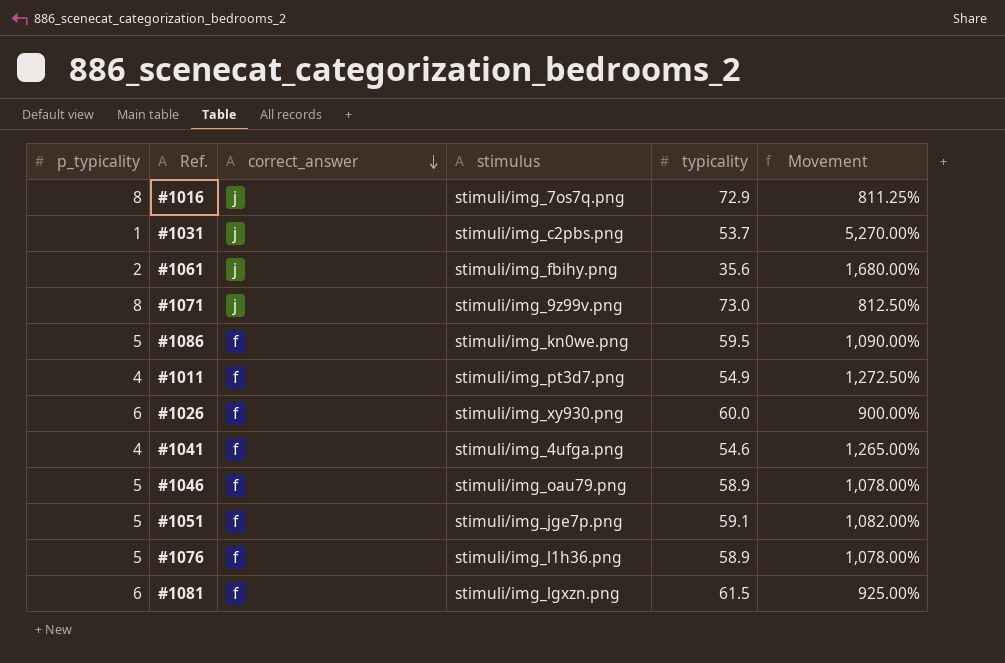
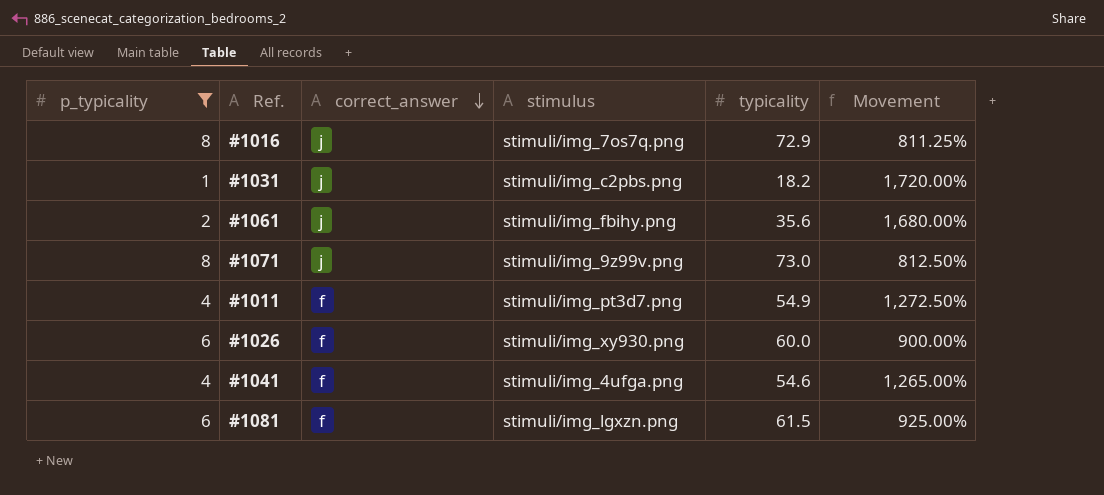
filter: none -> p_typicality != 5
#1031 | typicality: 53.7 -> 18.2
#1031 | Movement: 5,270.00% -> 1,720.00%

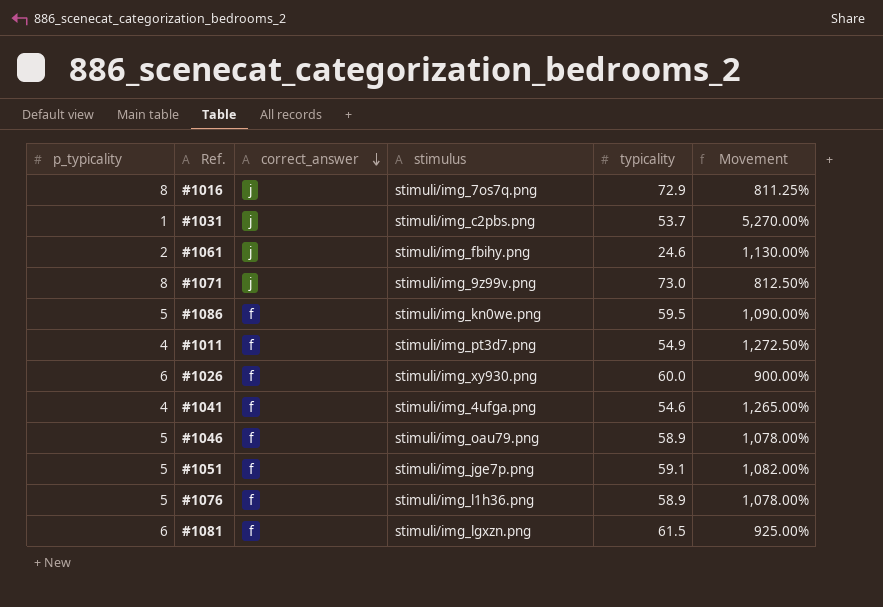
filter: p_typicality != 5 -> none
#1031 | typicality: 18.2 -> 53.7
#1031 | Movement: 1,720.00% -> 5,270.00%
#1061 | typicality: 35.6 -> 24.6
#1061 | Movement: 1,680.00% -> 1,130.00%

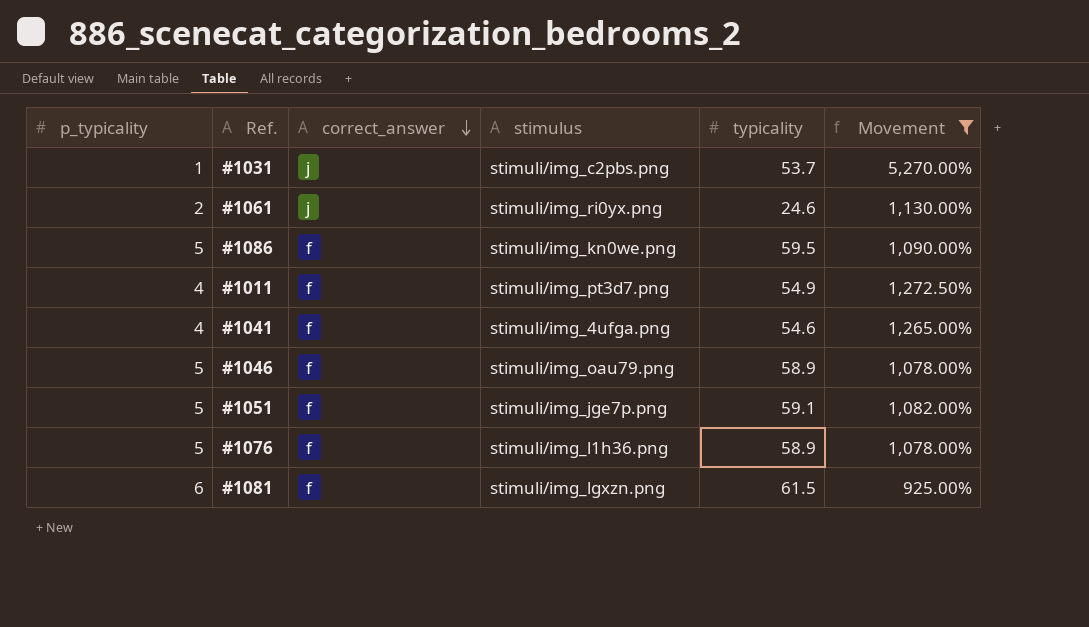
filter: none -> Movement >= 925.00%
#1061 | stimulus: stimuli/img_fbihy.png -> stimuli/img_ri0yx.png

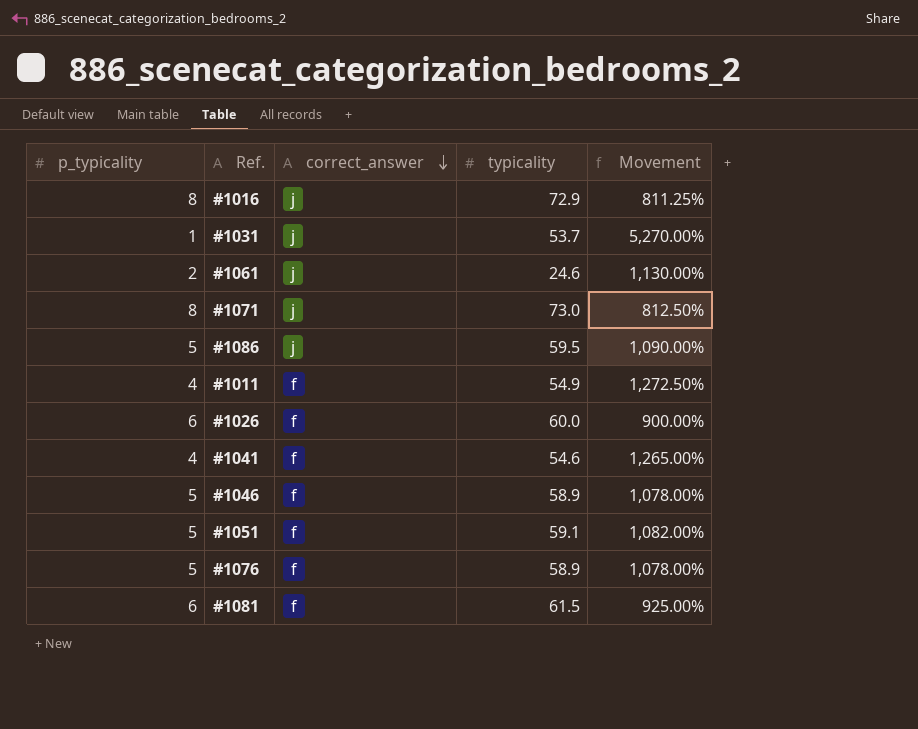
filter: Movement >= 925.00% -> none
column stimulus | position: 4 -> none
#1086 | correct_answer: f -> j

